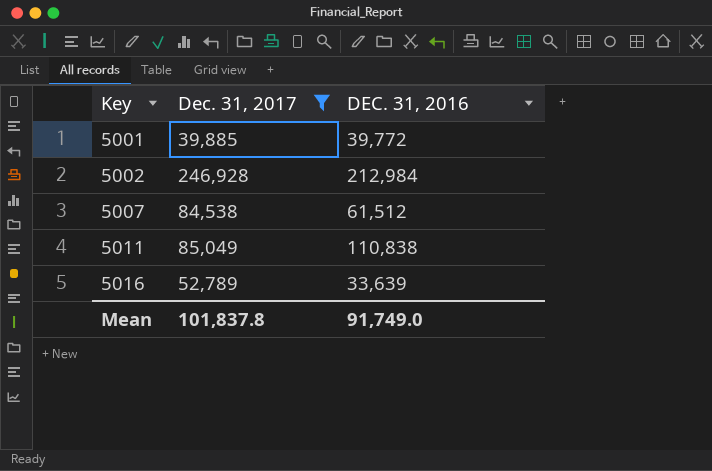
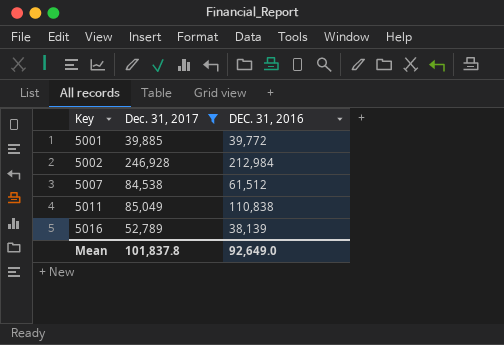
5016 | DEC. 31, 2016: 33,639 -> 38,139
Mean | DEC. 31, 2016: 91,749.0 -> 92,649.0

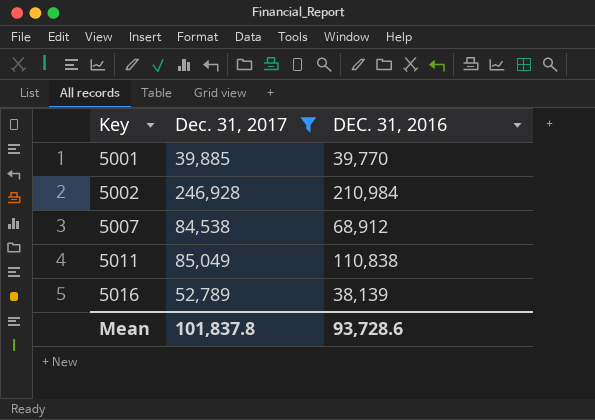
5001 | DEC. 31, 2016: 39,772 -> 39,770
5002 | DEC. 31, 2016: 212,984 -> 210,984
5007 | DEC. 31, 2016: 61,512 -> 68,912
Mean | DEC. 31, 2016: 92,649.0 -> 93,728.6

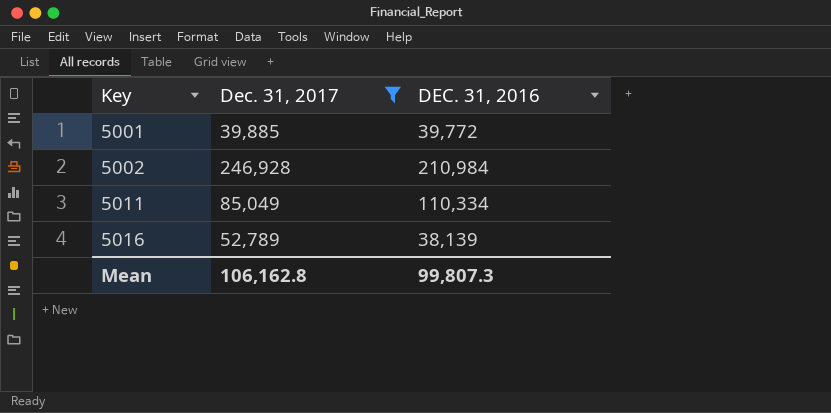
row 5007: 84,538 | 68,912 -> none
5001 | DEC. 31, 2016: 39,770 -> 39,772
5011 | DEC. 31, 2016: 110,838 -> 110,334
Mean | Dec. 31, 2017: 101,837.8 -> 106,162.8
Mean | DEC. 31, 2016: 93,728.6 -> 99,807.3

